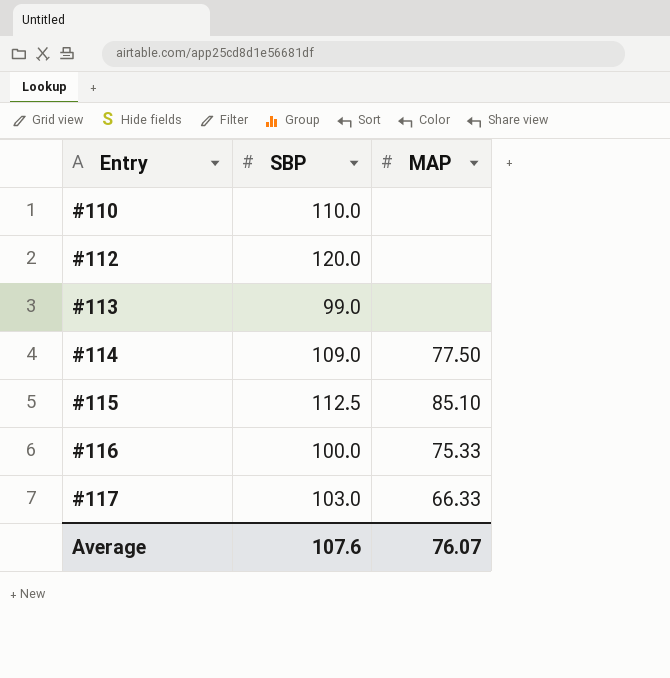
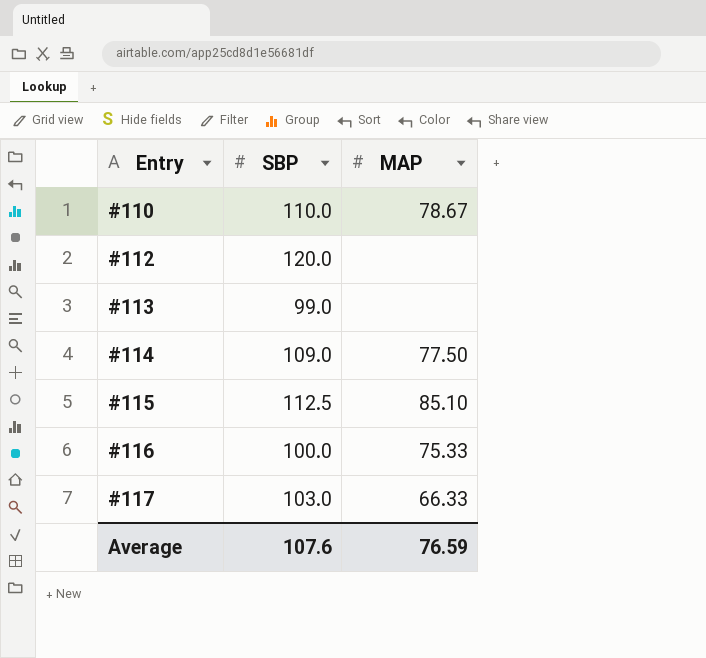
#110 | MAP: none -> 78.67
Average | MAP: 76.07 -> 76.59

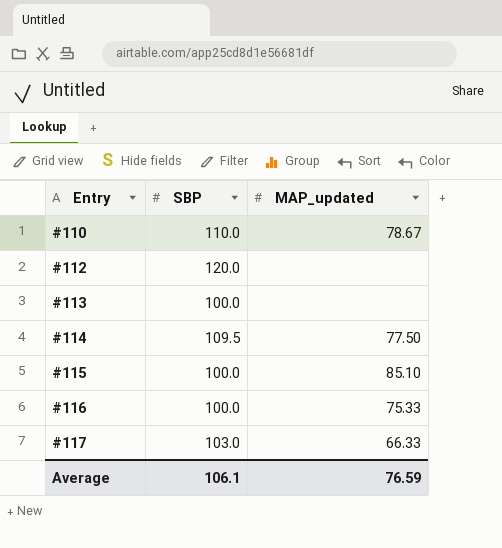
column name: MAP -> MAP_updated
#113 | SBP: 99.0 -> 100.0
#114 | SBP: 109.0 -> 109.5
#115 | SBP: 112.5 -> 100.0
Average | SBP: 107.6 -> 106.1

